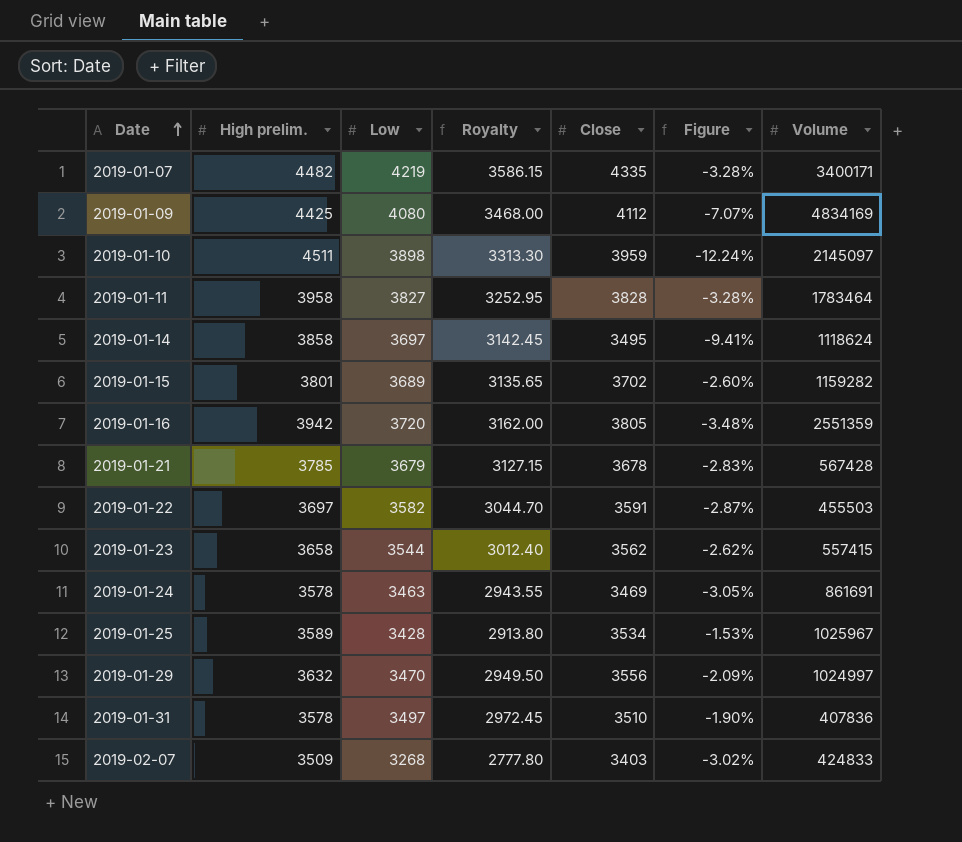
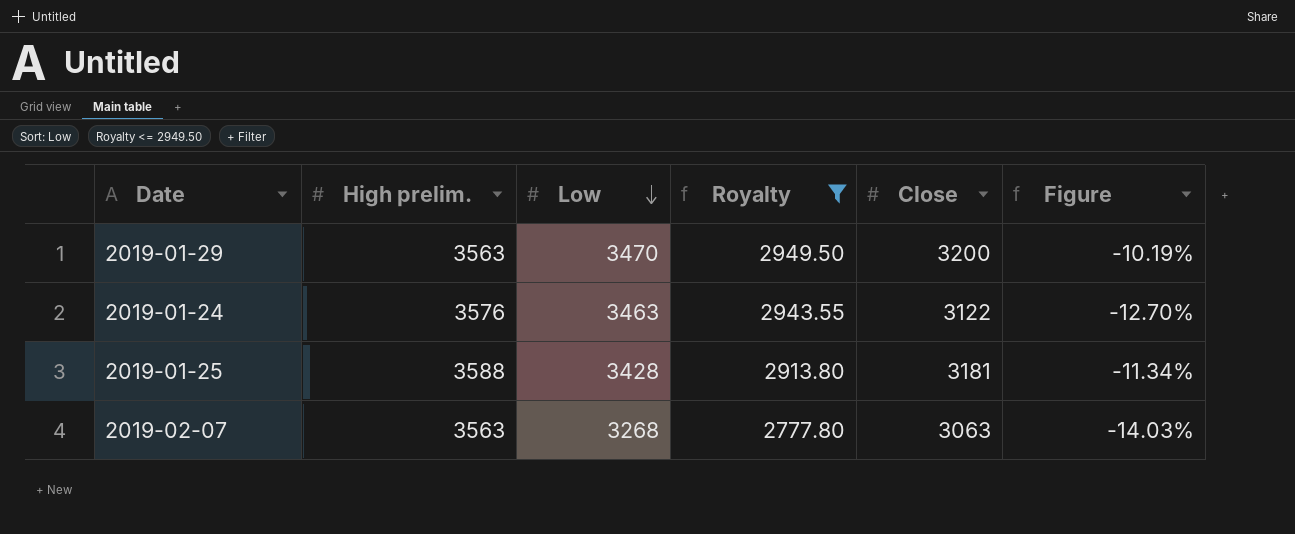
filter: none -> Royalty <= 2949.50
row order: Date ascending -> Low descending
column Volume | position: 7 -> none
2019-01-29 | High prelim.: 3632 -> 3563
2019-01-29 | Close: 3556 -> 3200
2019-01-29 | Figure: -2.09% -> -10.19%
2019-01-24 | High prelim.: 3578 -> 3576
2019-01-24 | Close: 3469 -> 3122
2019-01-24 | Figure: -3.05% -> -12.70%
2019-01-25 | High prelim.: 3589 -> 3588
2019-01-25 | Close: 3534 -> 3181
2019-01-25 | Figure: -1.53% -> -11.34%
2019-02-07 | High prelim.: 3509 -> 3563
2019-02-07 | Close: 3403 -> 3063
2019-02-07 | Figure: -3.02% -> -14.03%

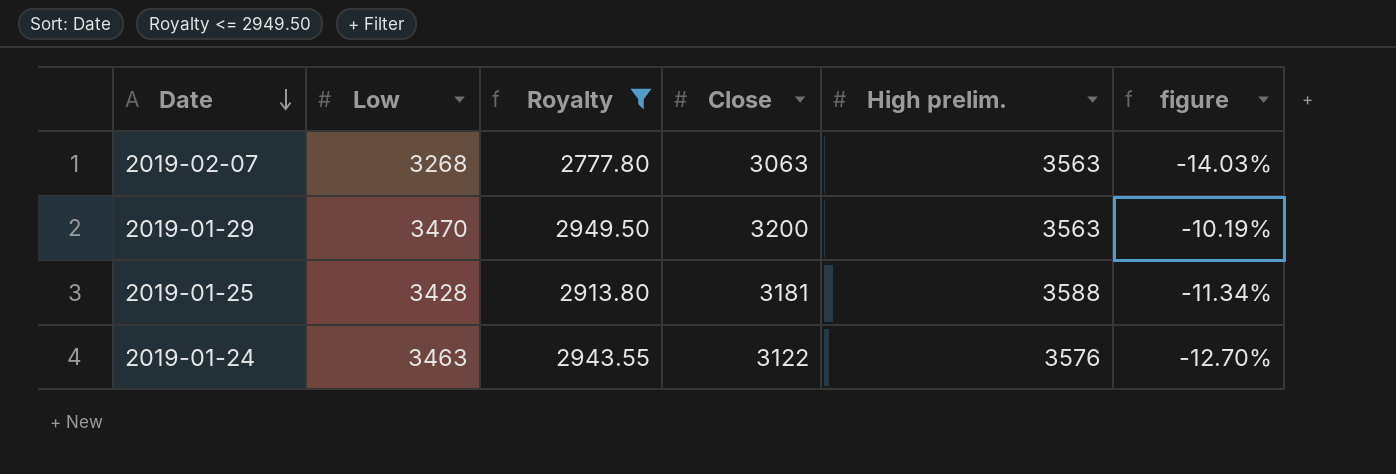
row order: Low descending -> Date descending
column High prelim. | position: 2 -> 5
column name: Figure -> figure

